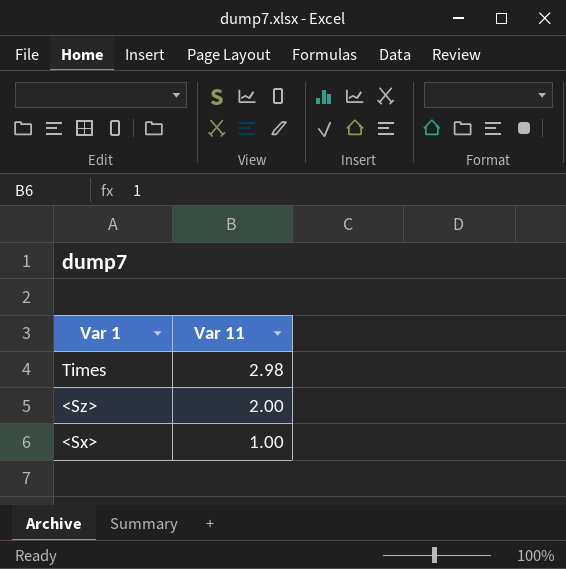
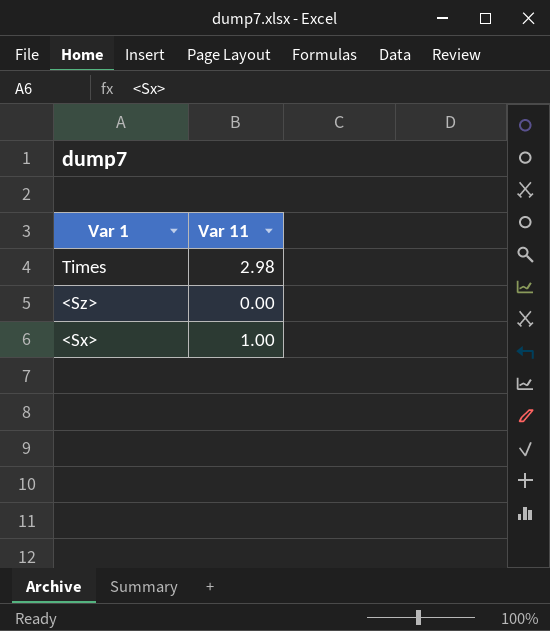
<Sz> | Var 11: 2.00 -> 0.00

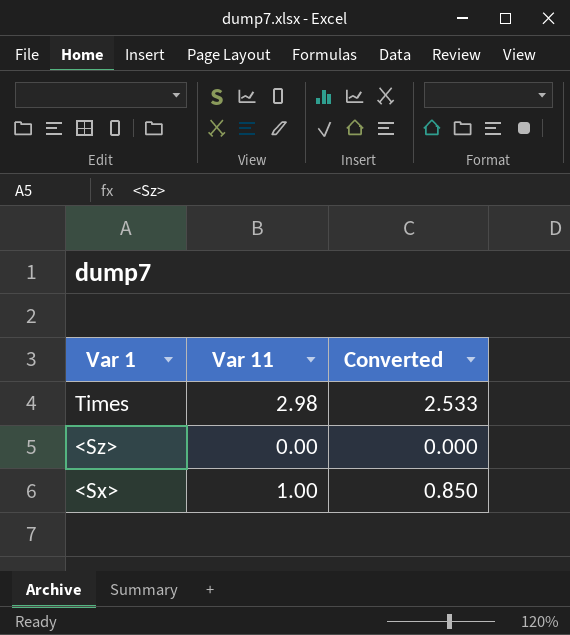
column Converted | formula: none -> [Var 11] * 0.85

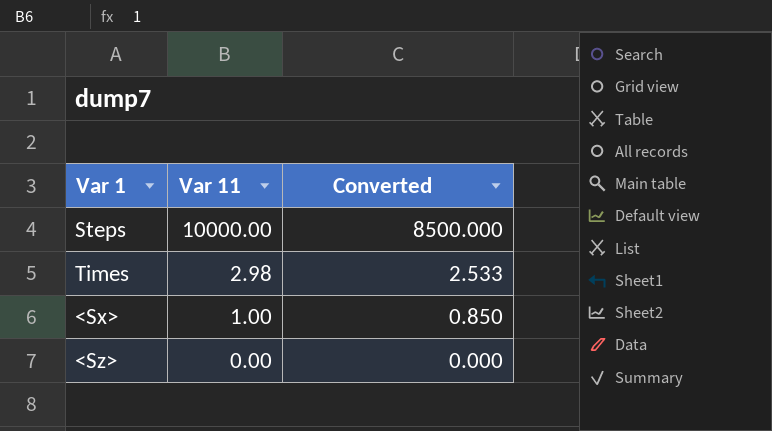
row order: Var 1 descending -> Var 11 descending
row Steps: none -> 10000.00 | 8500.000

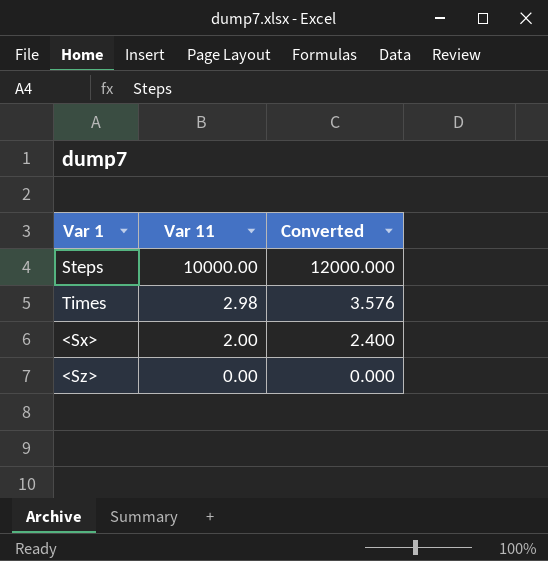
column Converted | formula: [Var 11] * 0.85 -> [Var 11] * 1.2
<Sx> | Var 11: 1.00 -> 2.00

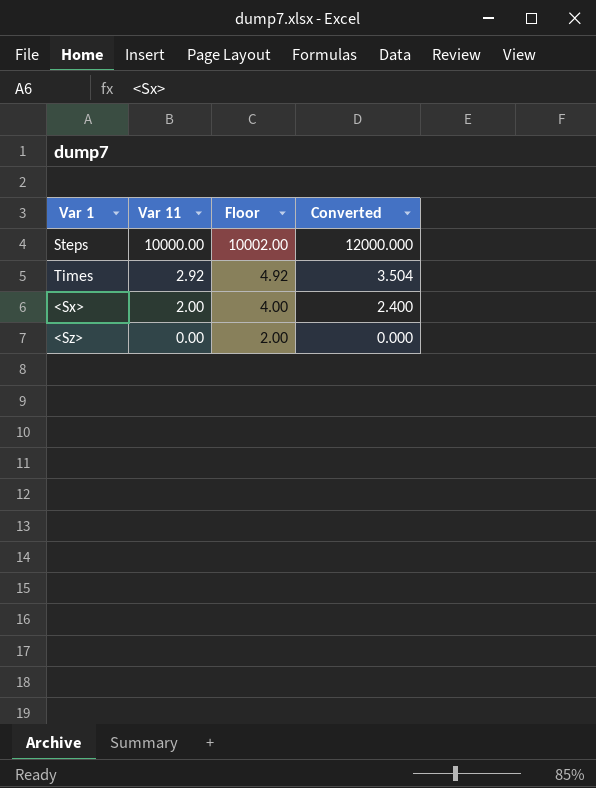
column Floor | formula: none -> [Var 11] + 2
Times | Var 11: 2.98 -> 2.92
Times | Converted: 3.576 -> 3.504

